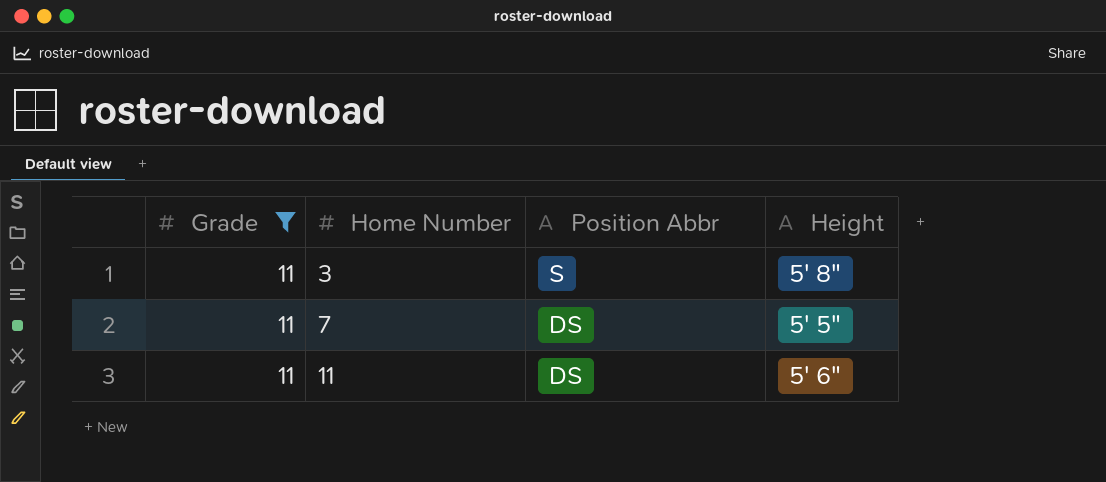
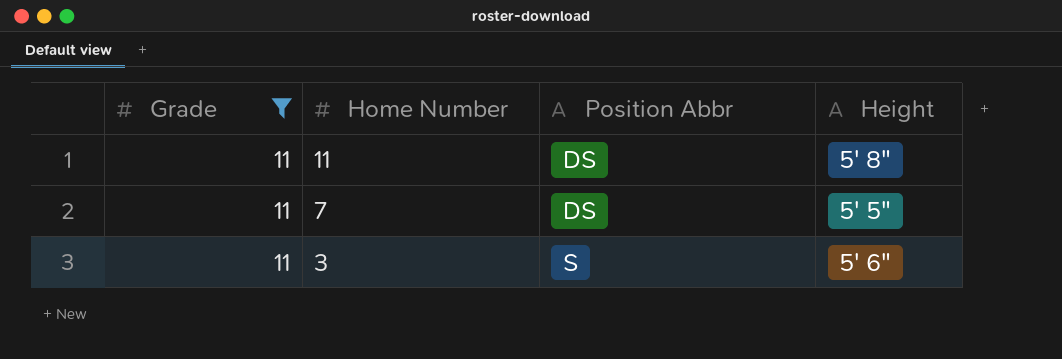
row order: Home Number ascending -> Home Number descending
11 | Height: 5' 6" -> 5' 8"
3 | Height: 5' 8" -> 5' 6"

